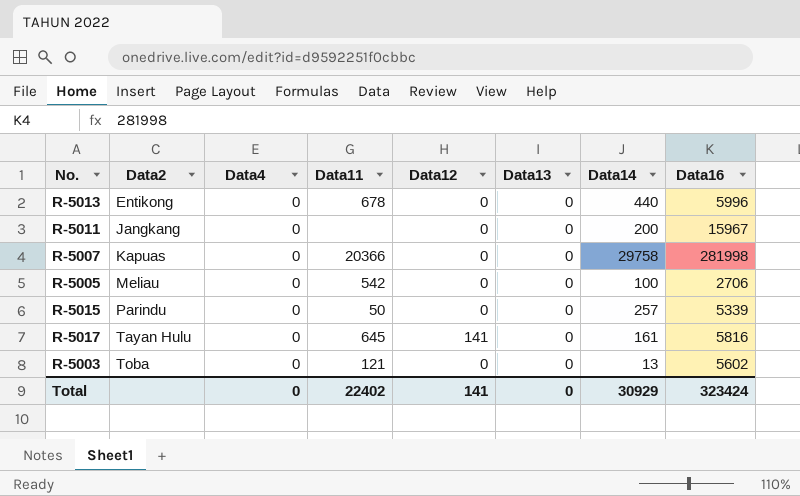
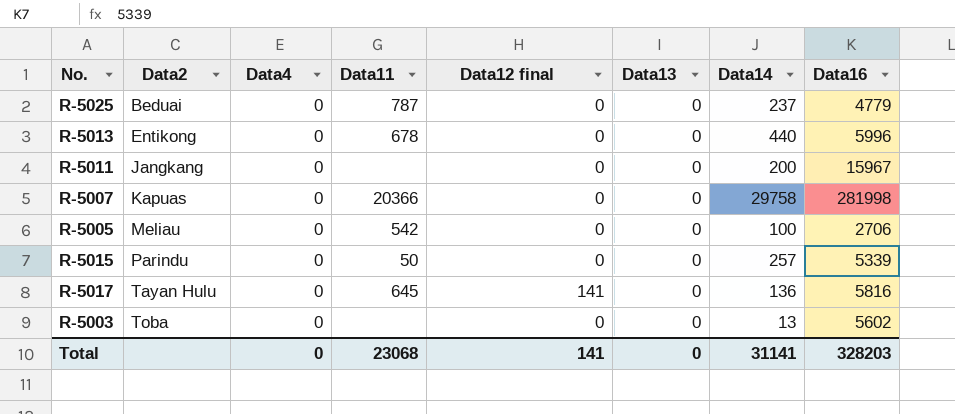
column name: Data12 -> Data12 final
row R-5025: none -> Beduai | 0 | 787 | 0 | 0 | 237 | 4779
R-5017 | Data14: 161 -> 136
R-5003 | Data11: 121 -> none
Total | Data11: 22402 -> 23068
Total | Data14: 30929 -> 31141
Total | Data16: 323424 -> 328203

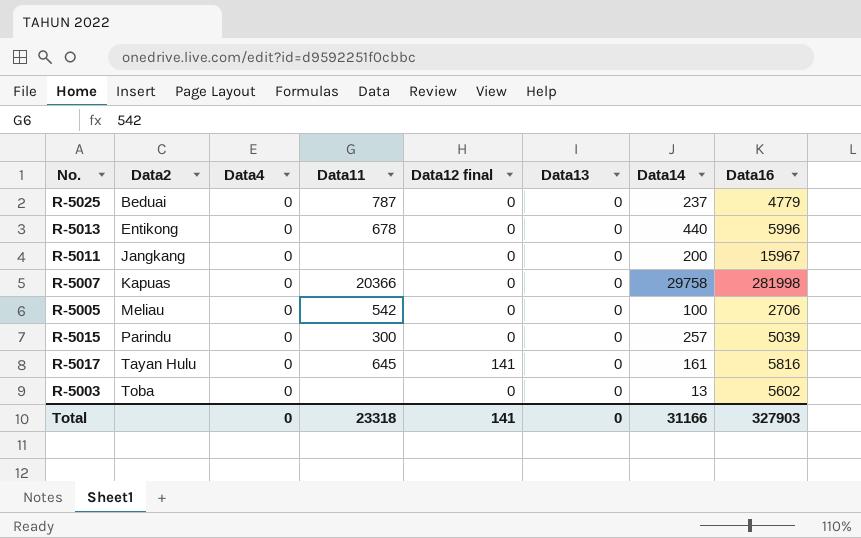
R-5015 | Data11: 50 -> 300
R-5015 | Data16: 5339 -> 5039
R-5017 | Data14: 136 -> 161
Total | Data11: 23068 -> 23318
Total | Data14: 31141 -> 31166
Total | Data16: 328203 -> 327903

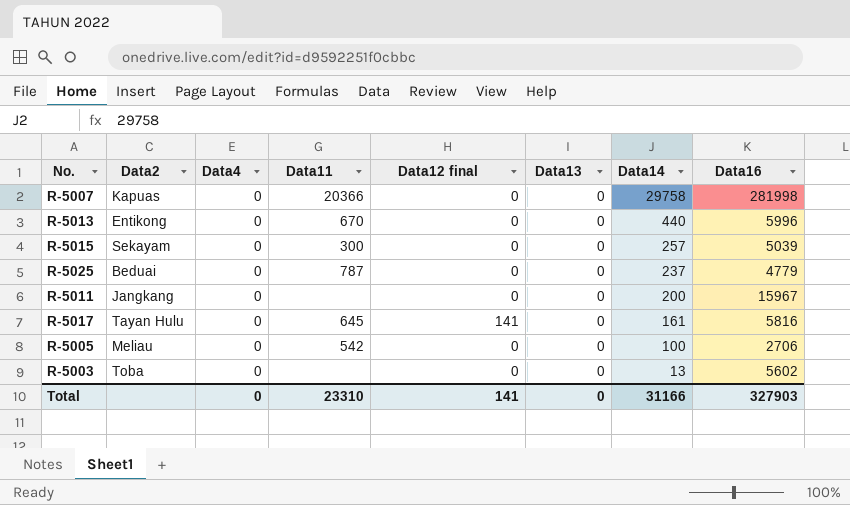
row order: Data2 ascending -> Data14 descending
R-5013 | Data11: 678 -> 670
R-5015 | Data2: Parindu -> Sekayam
Total | Data11: 23318 -> 23310

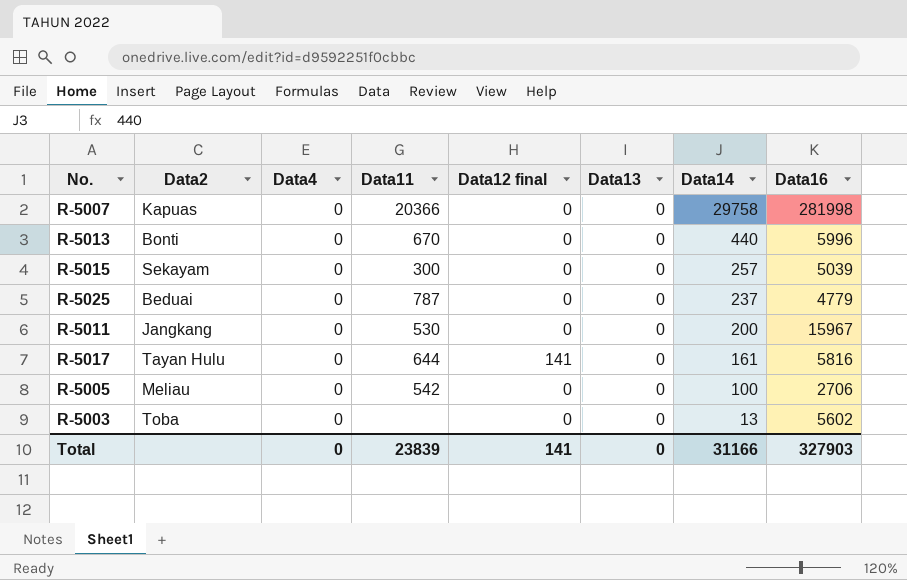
R-5013 | Data2: Entikong -> Bonti
R-5011 | Data11: none -> 530
R-5017 | Data11: 645 -> 644
Total | Data11: 23310 -> 23839

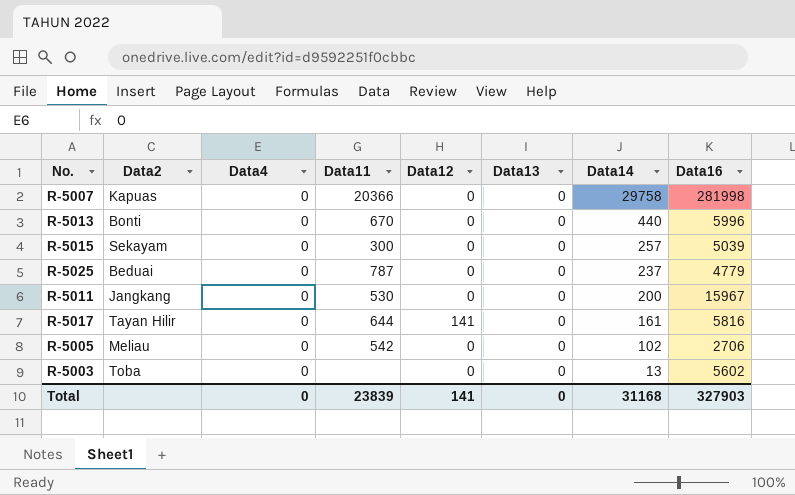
column name: Data12 final -> Data12
R-5017 | Data2: Tayan Hulu -> Tayan Hilir
R-5005 | Data14: 100 -> 102
Total | Data14: 31166 -> 31168

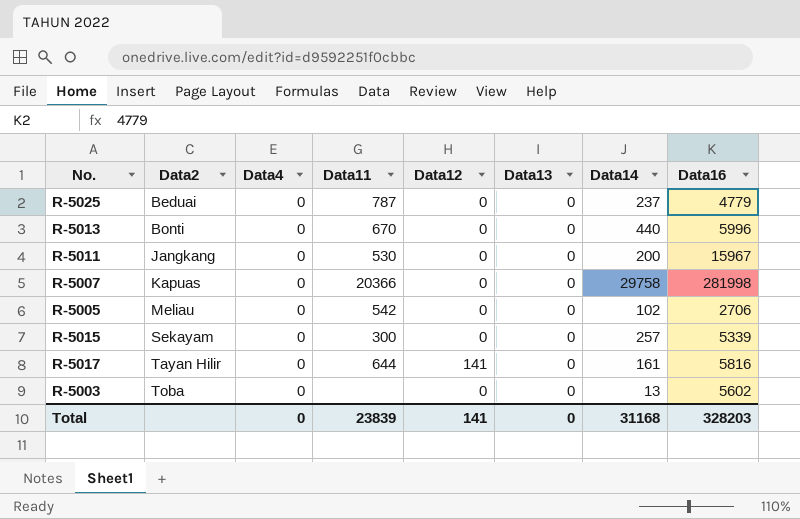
row order: Data14 descending -> Data2 ascending
R-5015 | Data16: 5039 -> 5339
Total | Data16: 327903 -> 328203

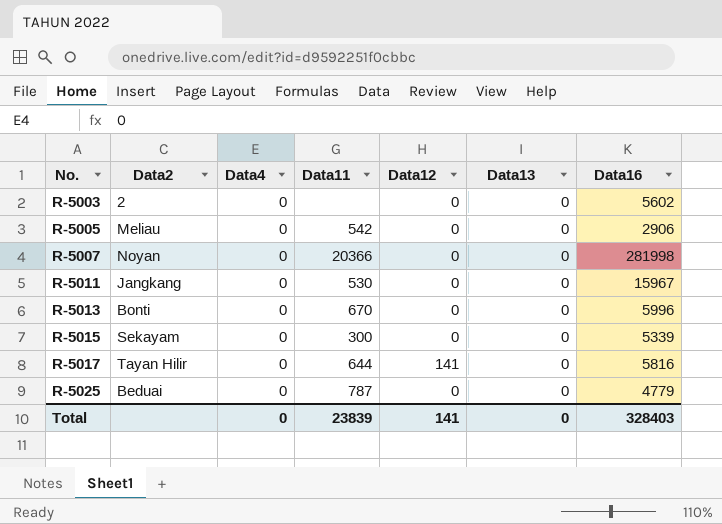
row order: Data2 ascending -> No. ascending
column Data14 | position: 7 -> none
R-5003 | Data2: Toba -> 2
R-5005 | Data16: 2706 -> 2906
R-5007 | Data2: Kapuas -> Noyan
Total | Data16: 328203 -> 328403

